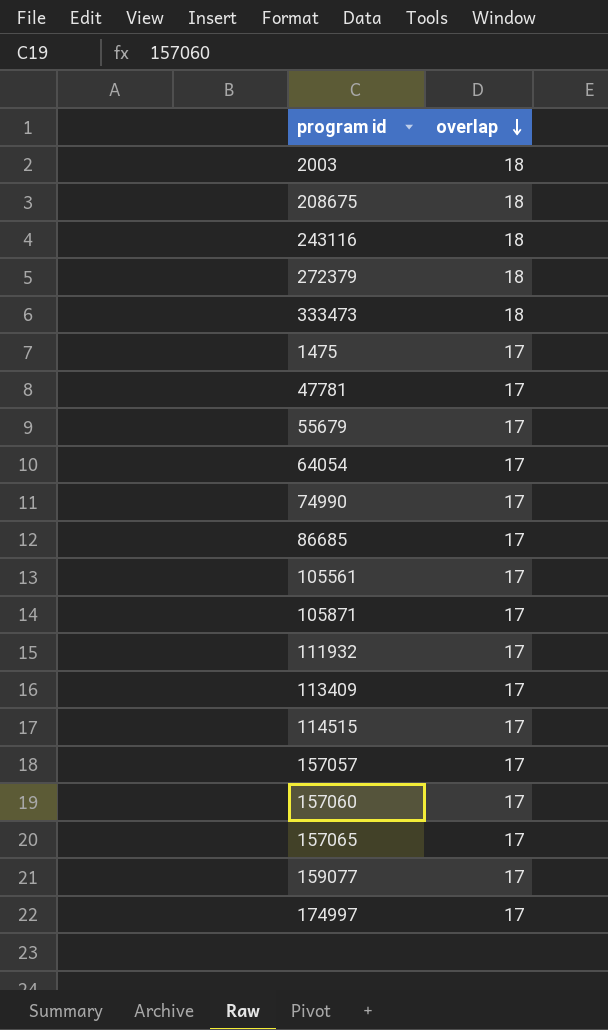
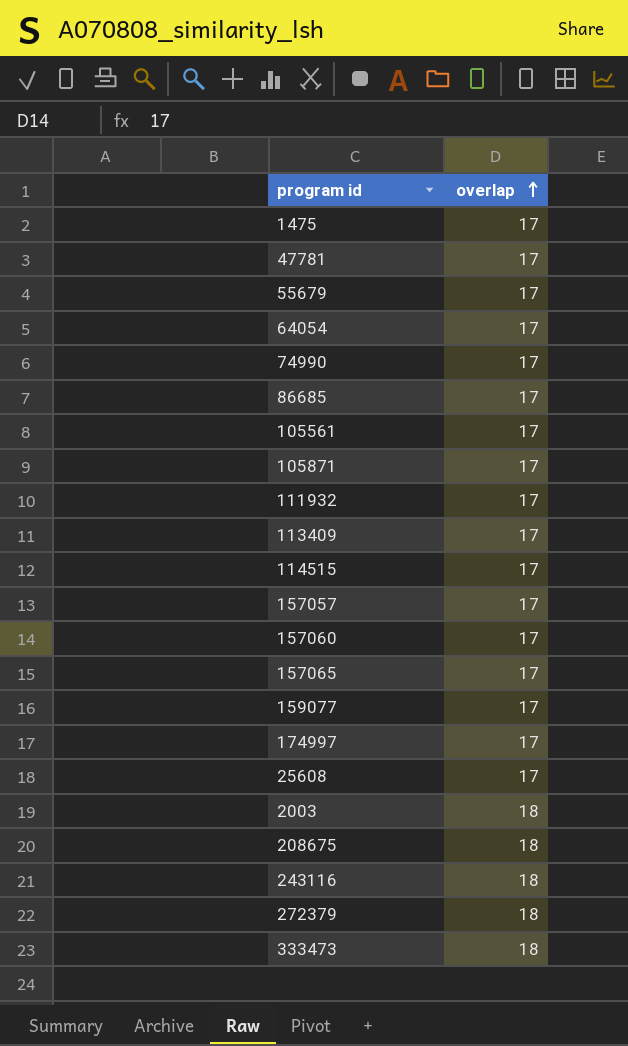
row order: overlap descending -> overlap ascending
row 25608: none -> 17

